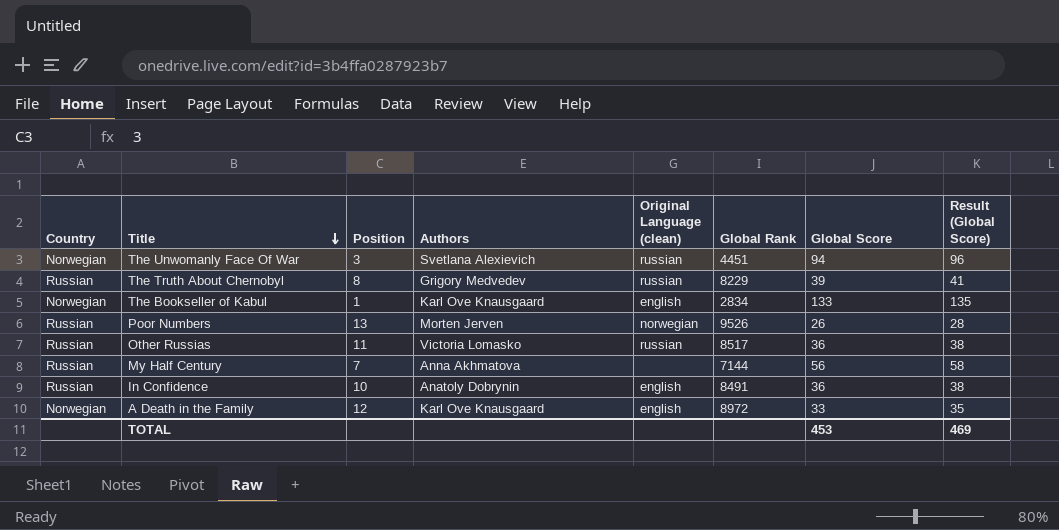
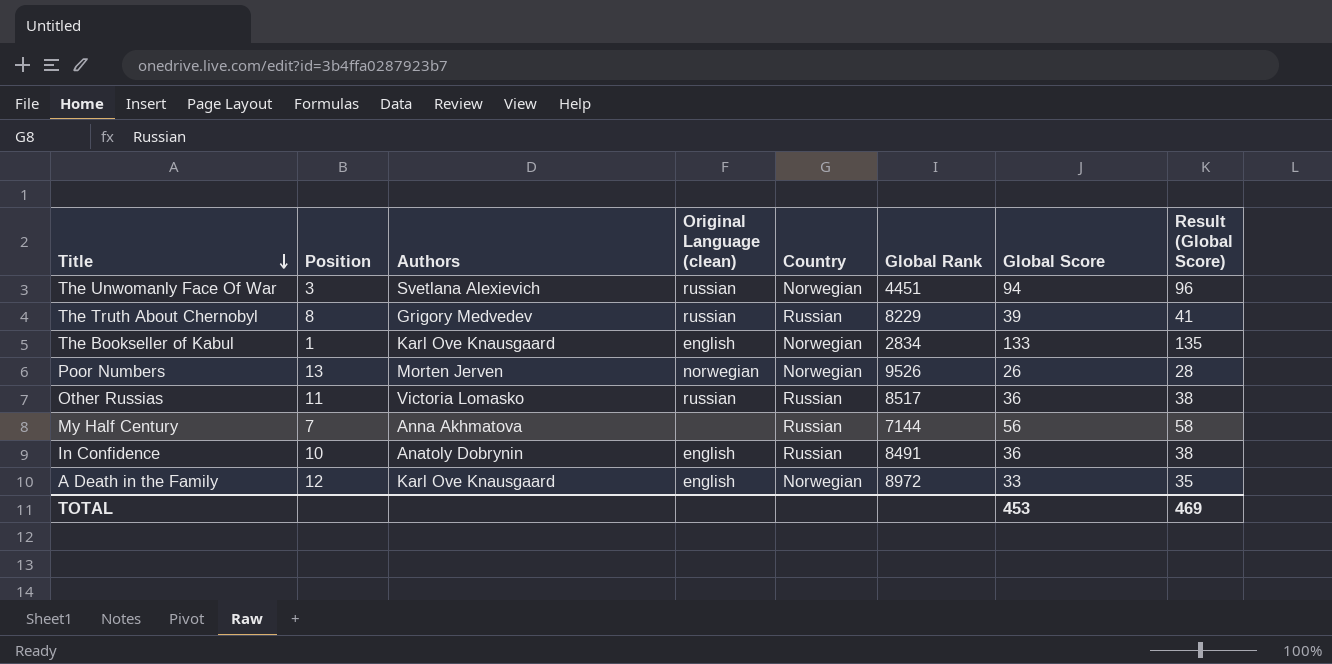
column Country | position: 1 -> 5
Poor Numbers | Country: Russian -> Norwegian

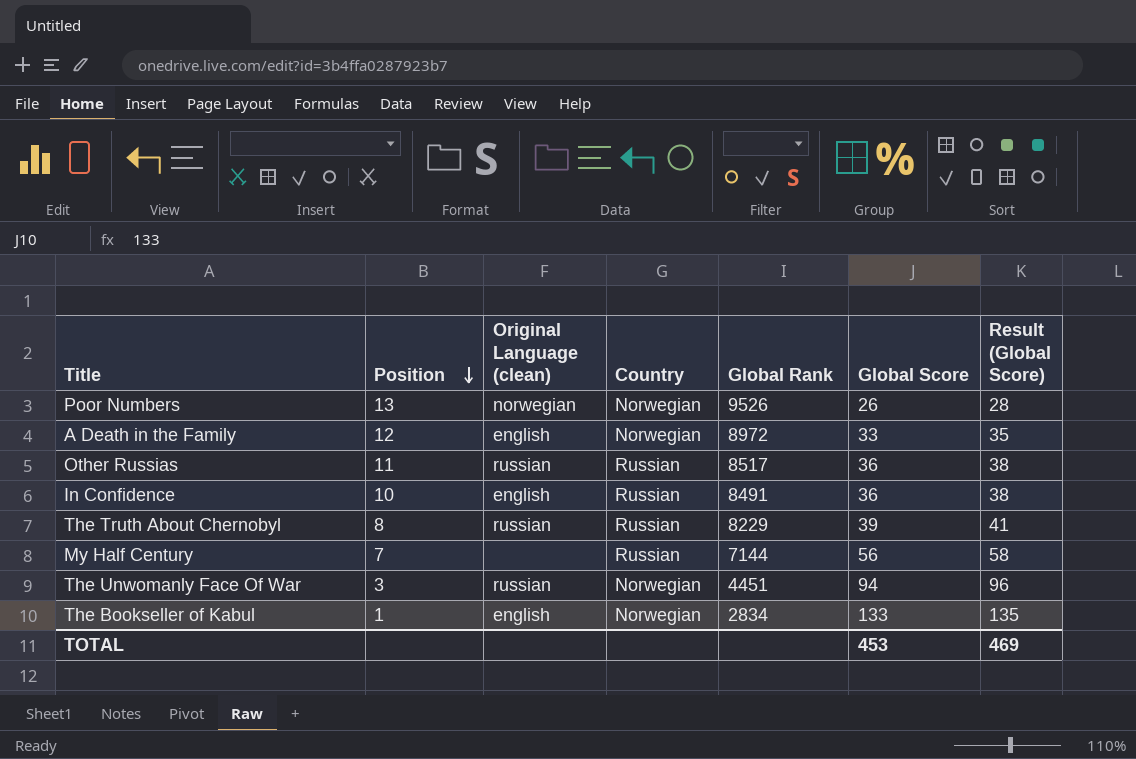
row order: Title descending -> Position descending
column Authors | position: 3 -> none

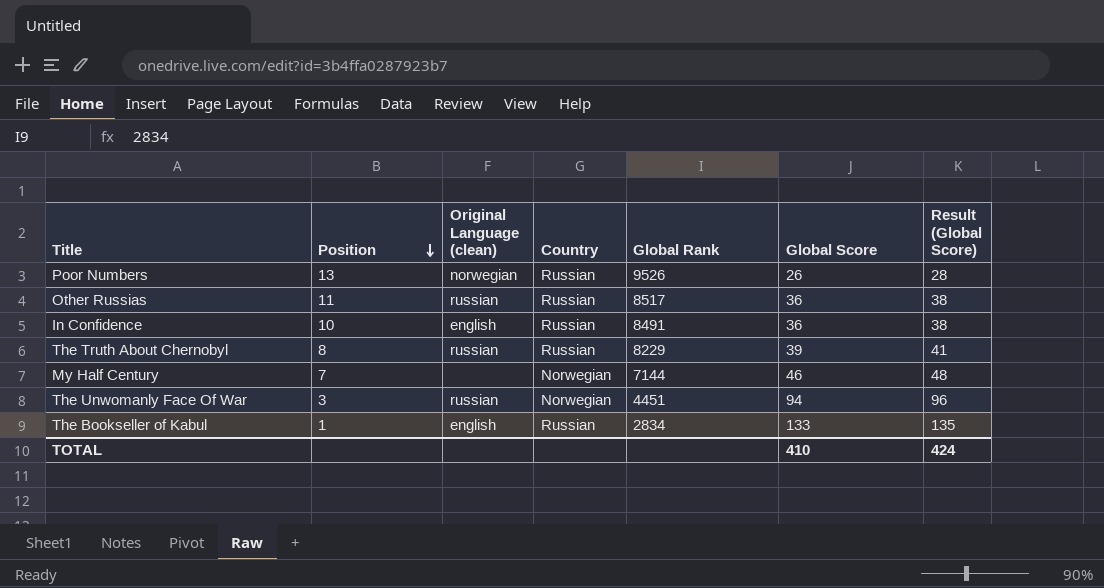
row A Death in the Family: 12 | english | Norwegian | 8972 | 33 | 35 -> none
Poor Numbers | Country: Norwegian -> Russian
My Half Century | Country: Russian -> Norwegian
My Half Century | Global Score: 56 -> 46
My Half Century | Result (Global Score): 58 -> 48
The Bookseller of Kabul | Country: Norwegian -> Russian
TOTAL | Global Score: 453 -> 410
TOTAL | Result (Global Score): 469 -> 424

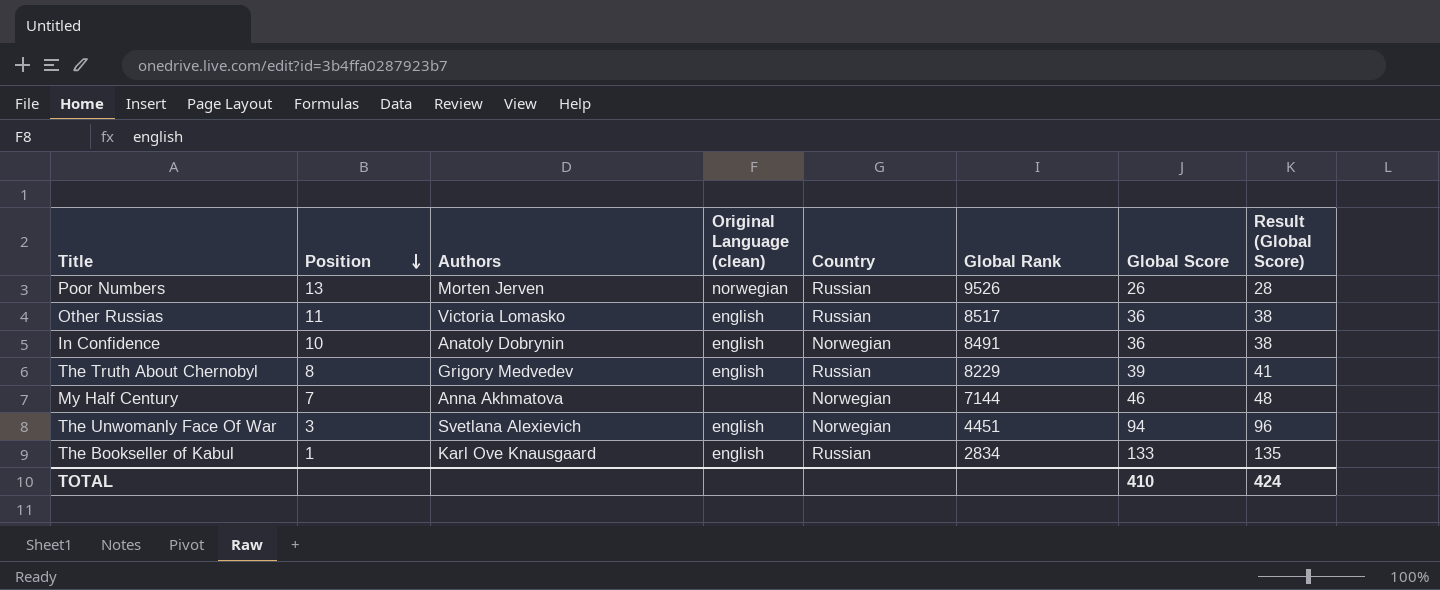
column Authors | position: none -> 3
Other Russias | Original Language (clean): russian -> english
In Confidence | Country: Russian -> Norwegian
The Truth About Chernobyl | Original Language (clean): russian -> english
The Unwomanly Face Of War | Original Language (clean): russian -> english

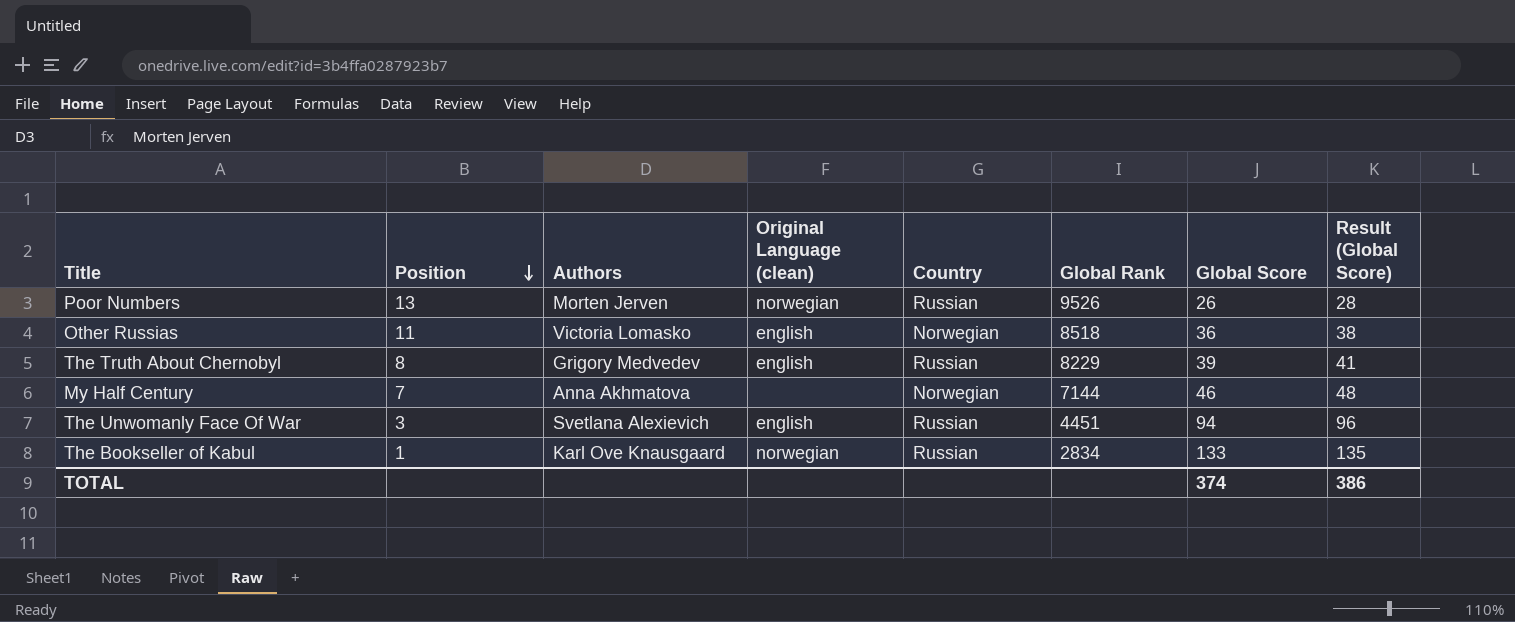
row In Confidence: 10 | Anatoly Dobrynin | english | Norwegian | 8491 | 36 | 38 -> none
Other Russias | Country: Russian -> Norwegian
Other Russias | Global Rank: 8517 -> 8518
The Unwomanly Face Of War | Country: Norwegian -> Russian
The Bookseller of Kabul | Original Language (clean): english -> norwegian
TOTAL | Global Score: 410 -> 374
TOTAL | Result (Global Score): 424 -> 386

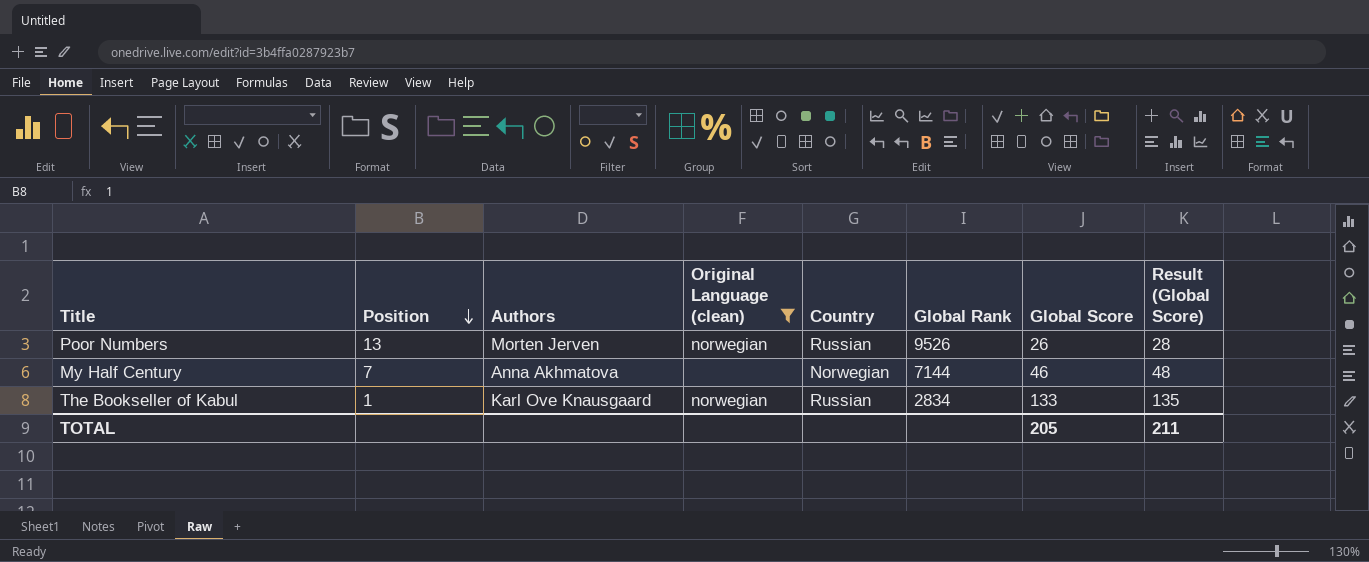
filter: none -> Original Language (clean) != english
TOTAL | Global Score: 374 -> 205
TOTAL | Result (Global Score): 386 -> 211

